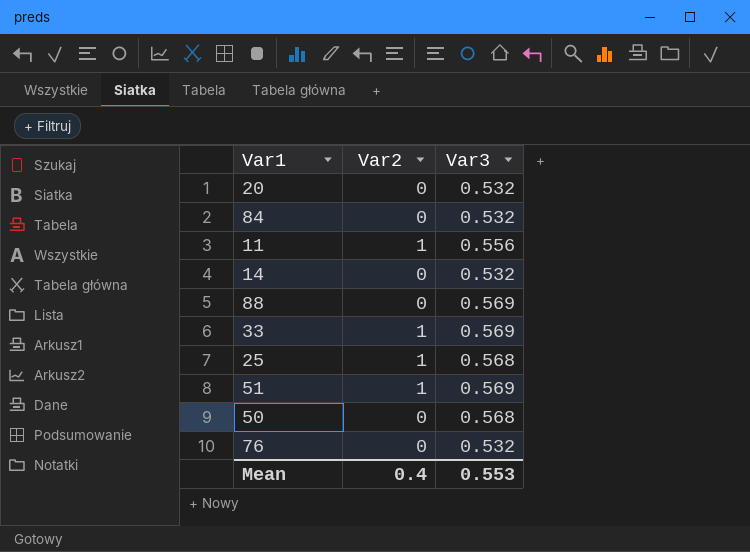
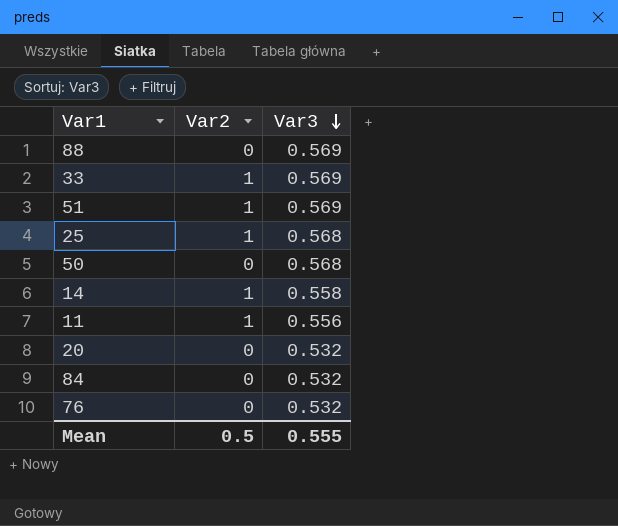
row order: none -> Var3 descending
14 | Var2: 0 -> 1
14 | Var3: 0.532 -> 0.558
Mean | Var2: 0.4 -> 0.5
Mean | Var3: 0.553 -> 0.555

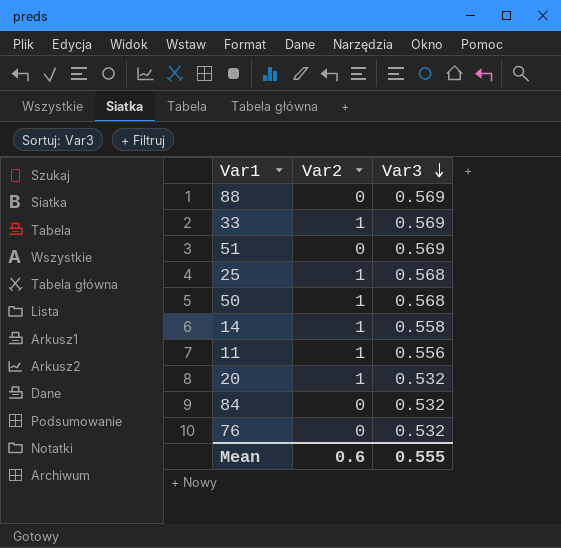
51 | Var2: 1 -> 0
50 | Var2: 0 -> 1
20 | Var2: 0 -> 1
Mean | Var2: 0.5 -> 0.6

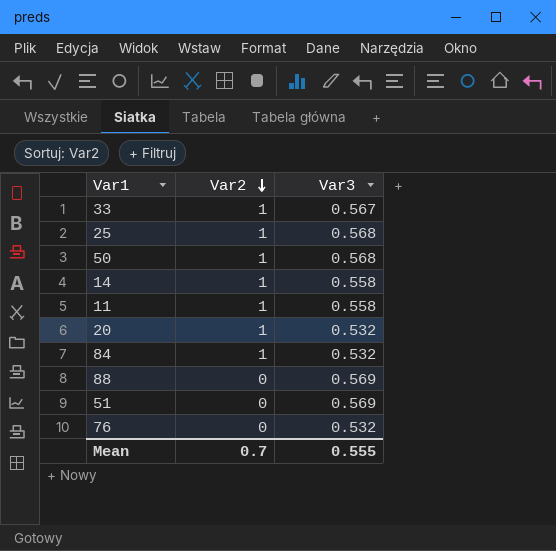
row order: Var3 descending -> Var2 descending
33 | Var3: 0.569 -> 0.567
11 | Var3: 0.556 -> 0.558
84 | Var2: 0 -> 1
Mean | Var2: 0.6 -> 0.7

